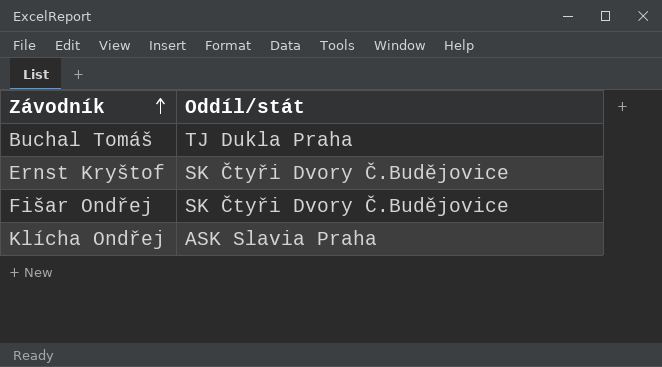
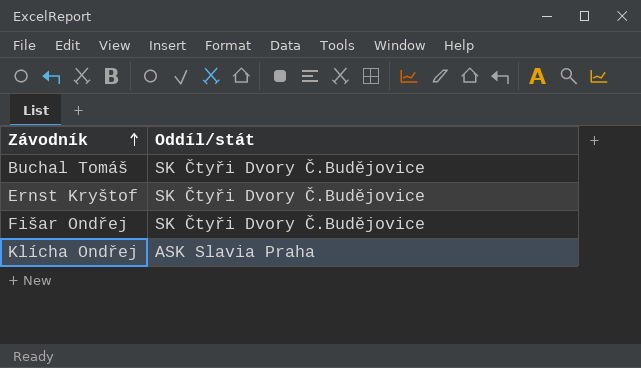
Buchal Tomáš | Oddíl/stát: TJ Dukla Praha -> SK Čtyři Dvory Č.Budějovice

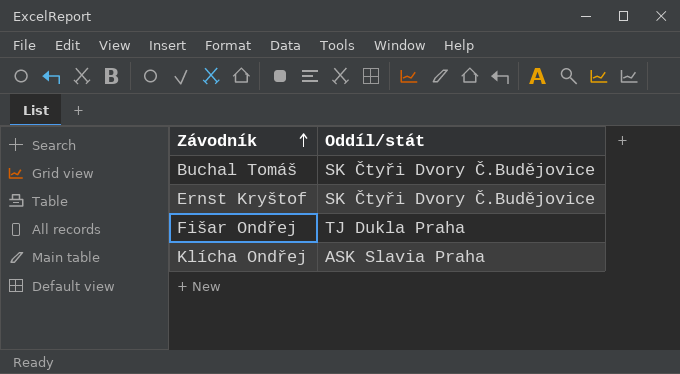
Fišar Ondřej | Oddíl/stát: SK Čtyři Dvory Č.Budějovice -> TJ Dukla Praha

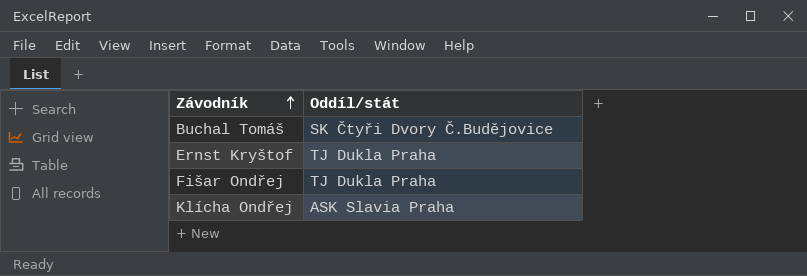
Ernst Kryštof | Oddíl/stát: SK Čtyři Dvory Č.Budějovice -> TJ Dukla Praha

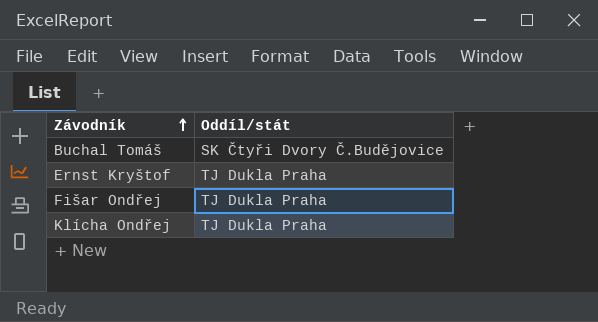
Klícha Ondřej | Oddíl/stát: ASK Slavia Praha -> TJ Dukla Praha

